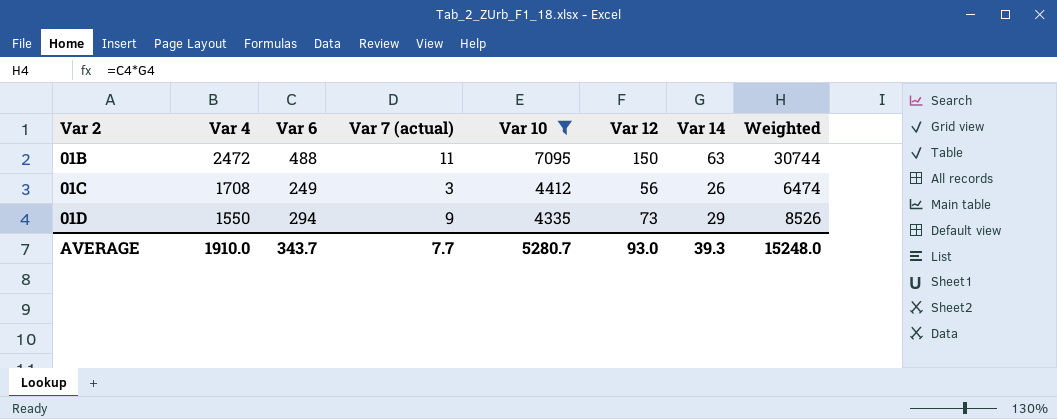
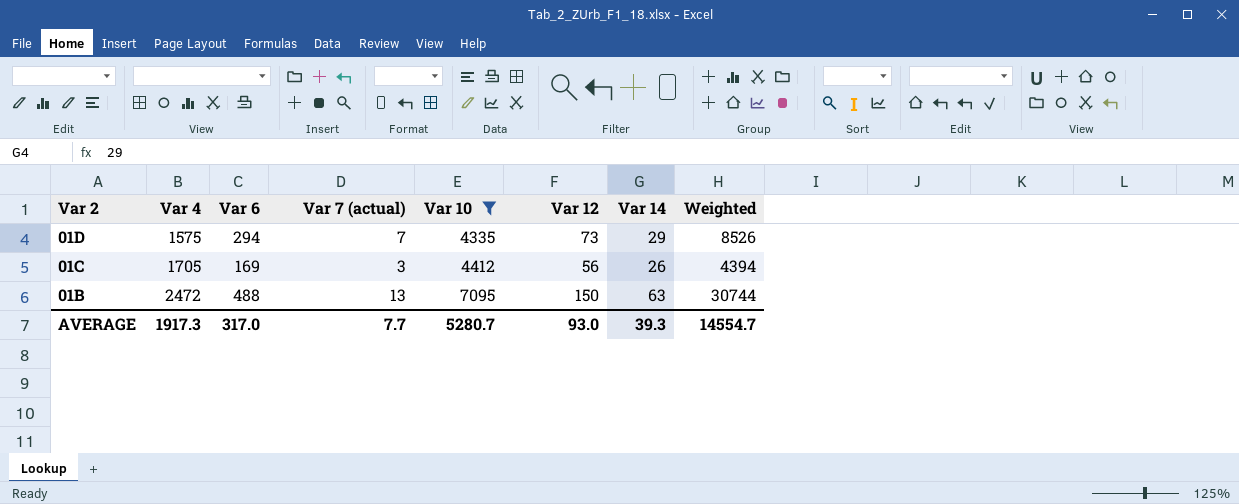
row order: Var 2 ascending -> Var 2 descending
01D | Var 4: 1550 -> 1575
01D | Var 7 (actual): 9 -> 7
01C | Var 4: 1708 -> 1705
01C | Var 6: 249 -> 169
01C | Weighted: 6474 -> 4394
01B | Var 7 (actual): 11 -> 13
AVERAGE | Var 4: 1910.0 -> 1917.3
AVERAGE | Var 6: 343.7 -> 317.0
AVERAGE | Weighted: 15248.0 -> 14554.7

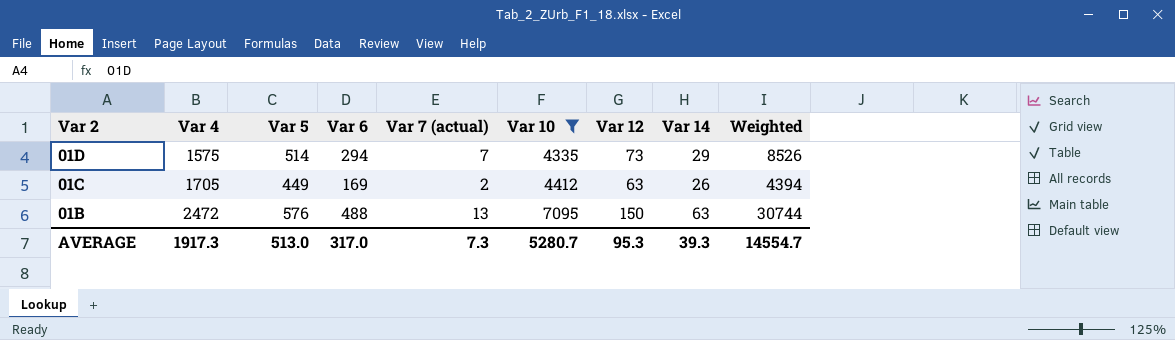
column Var 5 | position: none -> 3
01C | Var 7 (actual): 3 -> 2
01C | Var 12: 56 -> 63
AVERAGE | Var 7 (actual): 7.7 -> 7.3
AVERAGE | Var 12: 93.0 -> 95.3

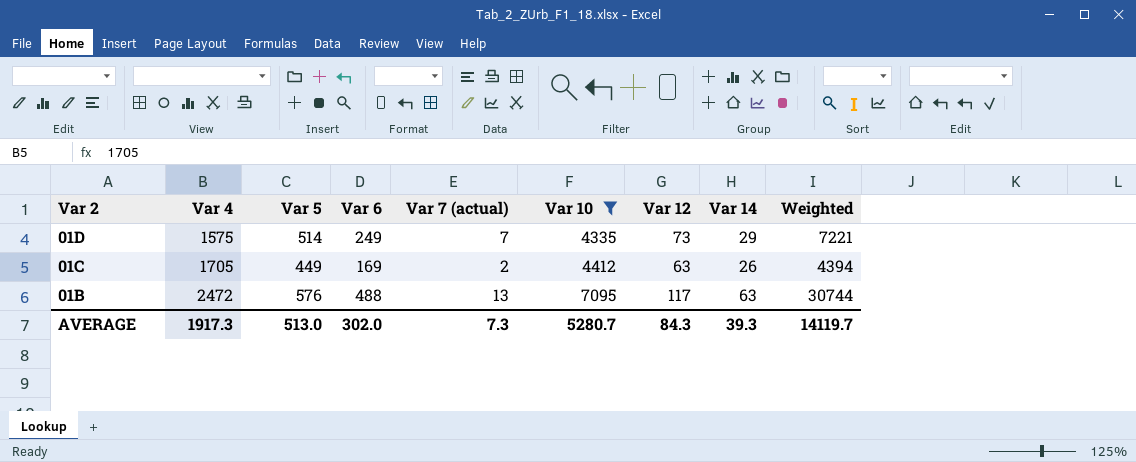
01D | Var 6: 294 -> 249
01D | Weighted: 8526 -> 7221
01B | Var 12: 150 -> 117
AVERAGE | Var 6: 317.0 -> 302.0
AVERAGE | Var 12: 95.3 -> 84.3
AVERAGE | Weighted: 14554.7 -> 14119.7

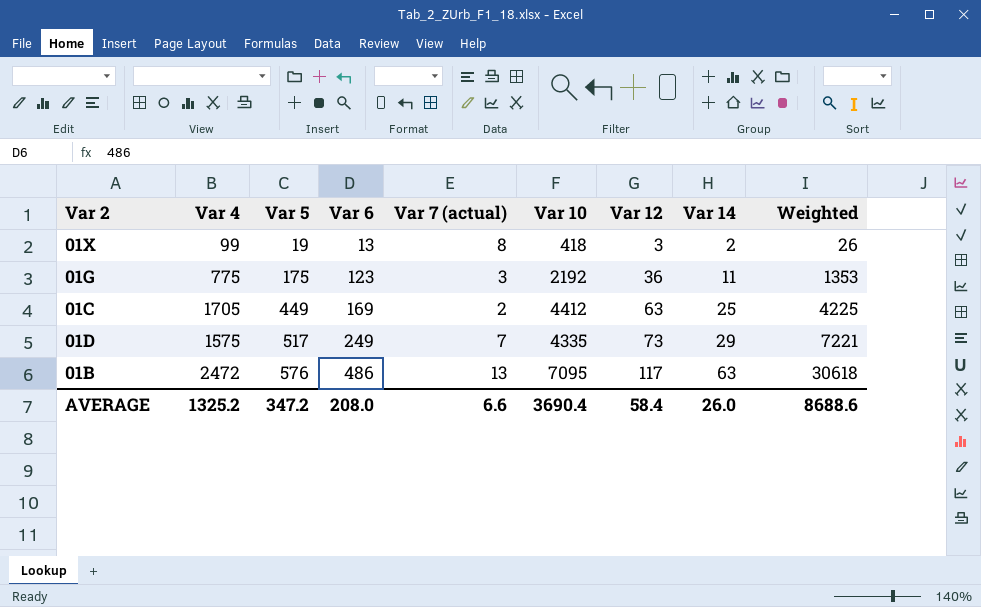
filter: Var 10 >= 4335 -> none
row order: Var 2 descending -> Var 5 ascending
01C | Var 14: 26 -> 25
01C | Weighted: 4394 -> 4225
01D | Var 5: 514 -> 517
01B | Var 6: 488 -> 486
01B | Weighted: 30744 -> 30618
AVERAGE | Var 4: 1917.3 -> 1325.2
AVERAGE | Var 5: 513.0 -> 347.2
AVERAGE | Var 6: 302.0 -> 208.0
AVERAGE | Var 7 (actual): 7.3 -> 6.6
AVERAGE | Var 10: 5280.7 -> 3690.4
AVERAGE | Var 12: 84.3 -> 58.4
AVERAGE | Var 14: 39.3 -> 26.0
AVERAGE | Weighted: 14119.7 -> 8688.6

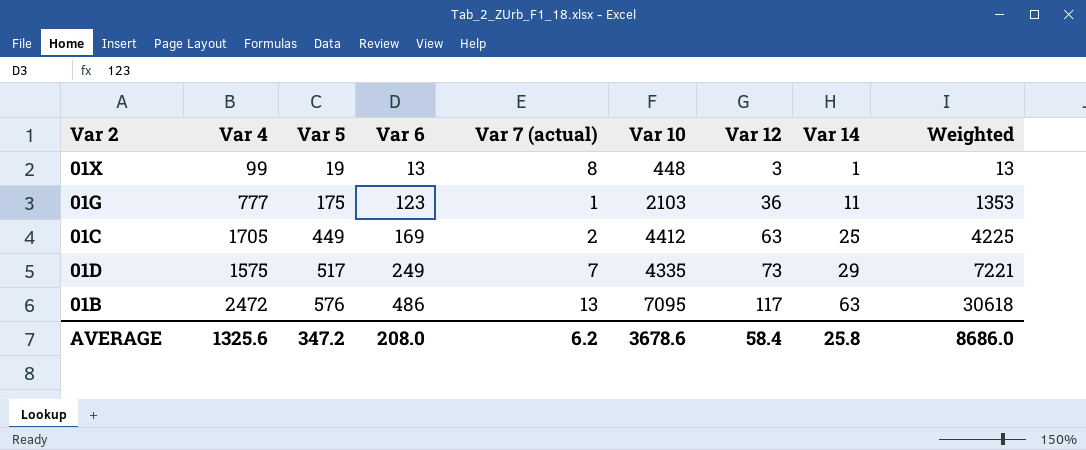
01X | Var 10: 418 -> 448
01X | Var 14: 2 -> 1
01X | Weighted: 26 -> 13
01G | Var 4: 775 -> 777
01G | Var 7 (actual): 3 -> 1
01G | Var 10: 2192 -> 2103
AVERAGE | Var 4: 1325.2 -> 1325.6
AVERAGE | Var 7 (actual): 6.6 -> 6.2
AVERAGE | Var 10: 3690.4 -> 3678.6
AVERAGE | Var 14: 26.0 -> 25.8
AVERAGE | Weighted: 8688.6 -> 8686.0

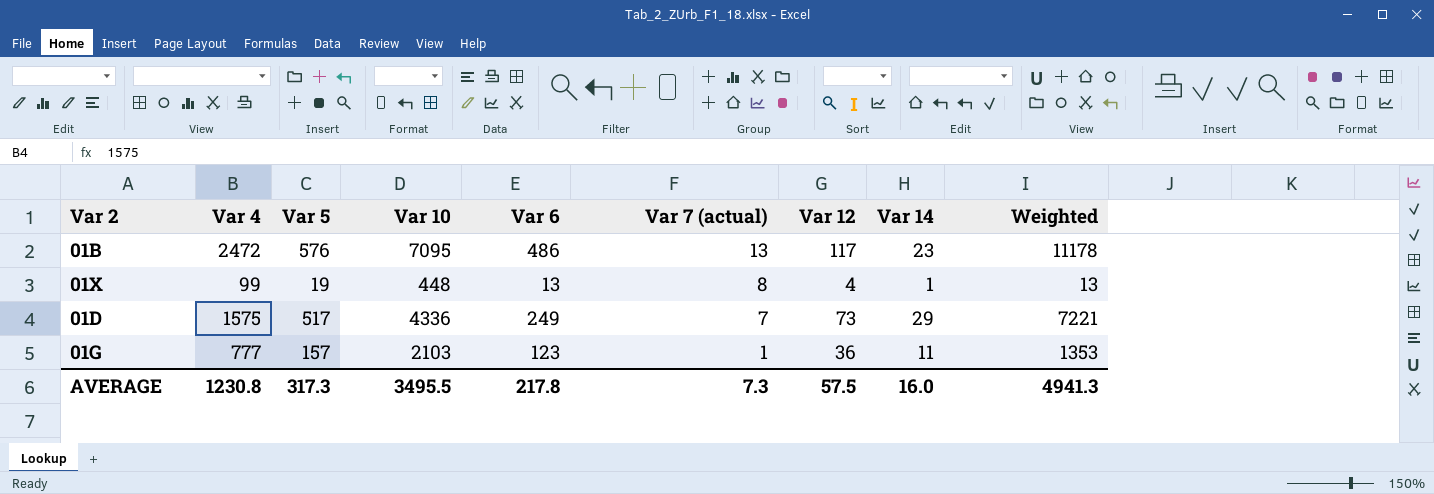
row order: Var 5 ascending -> Var 7 (actual) descending
column Var 10 | position: 6 -> 4
row 01C: 1705 | 449 | 169 | 2 | 4412 | 63 | 25 | 4225 -> none
01B | Var 14: 63 -> 23
01B | Weighted: 30618 -> 11178
01X | Var 12: 3 -> 4
01D | Var 10: 4335 -> 4336
01G | Var 5: 175 -> 157
AVERAGE | Var 4: 1325.6 -> 1230.8
AVERAGE | Var 5: 347.2 -> 317.3
AVERAGE | Var 10: 3678.6 -> 3495.5
AVERAGE | Var 6: 208.0 -> 217.8
AVERAGE | Var 7 (actual): 6.2 -> 7.3
AVERAGE | Var 12: 58.4 -> 57.5
AVERAGE | Var 14: 25.8 -> 16.0
AVERAGE | Weighted: 8686.0 -> 4941.3

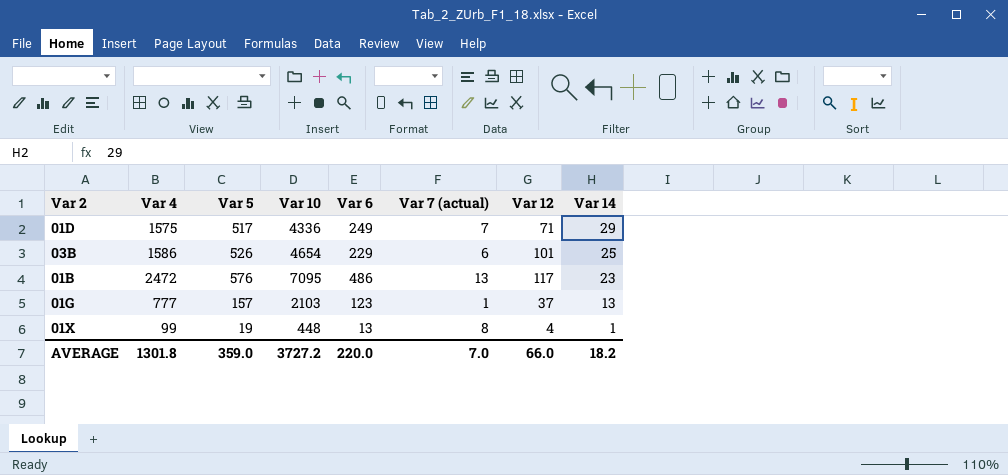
row order: Var 7 (actual) descending -> Var 14 descending
column Weighted | formula: [Var 6] * [Var 14] -> none
01D | Var 12: 73 -> 71
row 03B: none -> 1586 | 526 | 4654 | 229 | 6 | 101 | 25
01G | Var 12: 36 -> 37
01G | Var 14: 11 -> 13
AVERAGE | Var 4: 1230.8 -> 1301.8
AVERAGE | Var 5: 317.3 -> 359.0
AVERAGE | Var 10: 3495.5 -> 3727.2
AVERAGE | Var 6: 217.8 -> 220.0
AVERAGE | Var 7 (actual): 7.3 -> 7.0
AVERAGE | Var 12: 57.5 -> 66.0
AVERAGE | Var 14: 16.0 -> 18.2

